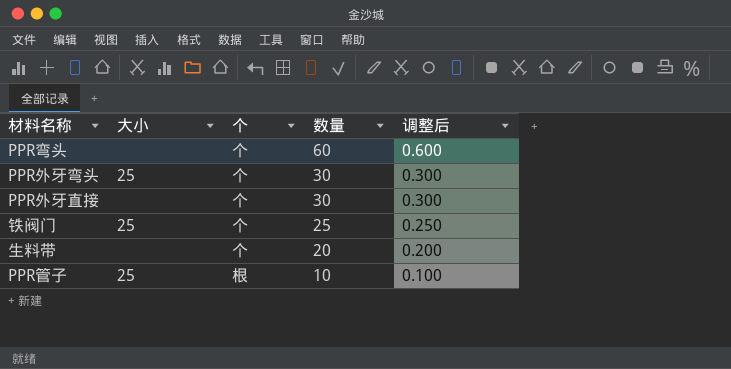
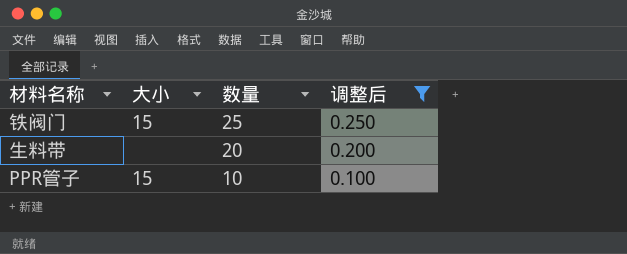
filter: none -> 调整后 <= 0.250
column 个 | position: 3 -> none
铁阀门 | 大小: 25 -> 15
PPR管子 | 大小: 25 -> 15

